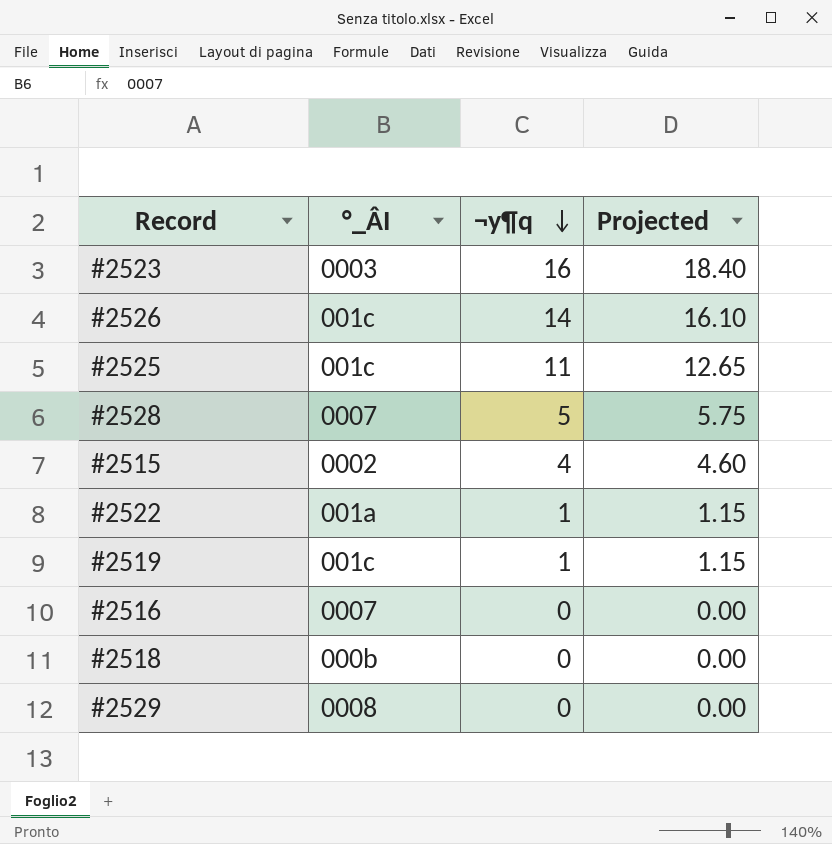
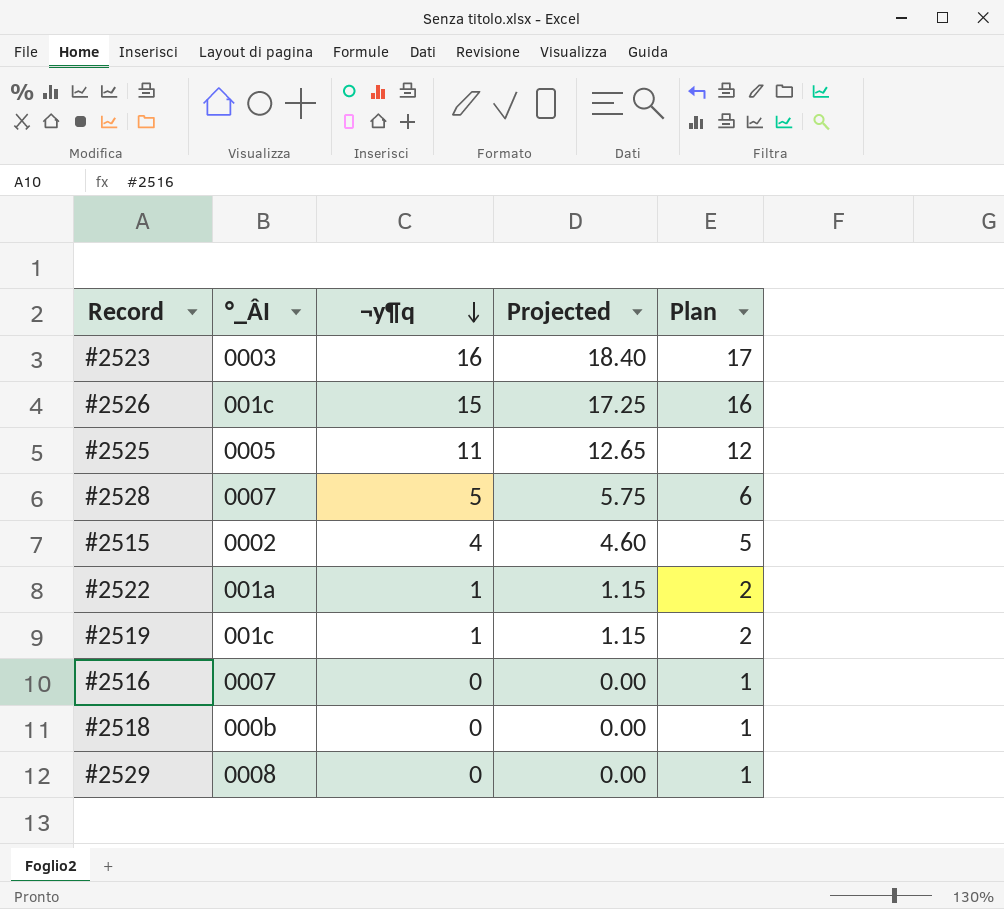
column Plan | formula: none -> [¬y¶q] + 1
#2526 | ¬y¶q: 14 -> 15
#2526 | Projected: 16.10 -> 17.25
#2525 | °_ÂI: 001c -> 0005

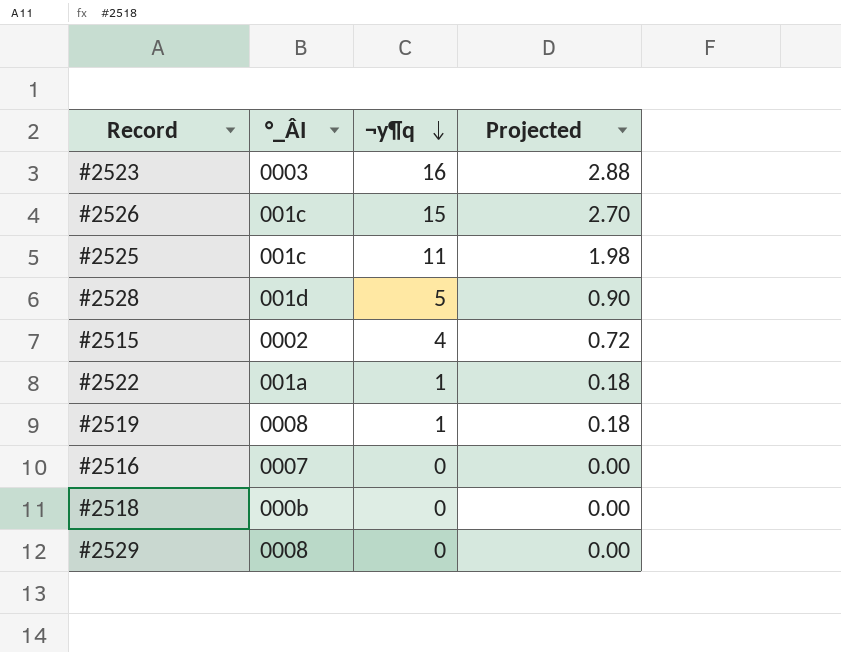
column Plan | formula: [¬y¶q] + 1 -> none
column Projected | formula: [¬y¶q] * 1.15 -> [¬y¶q] * 0.18
#2525 | °_ÂI: 0005 -> 001c
#2528 | °_ÂI: 0007 -> 001d
#2519 | °_ÂI: 001c -> 0008

